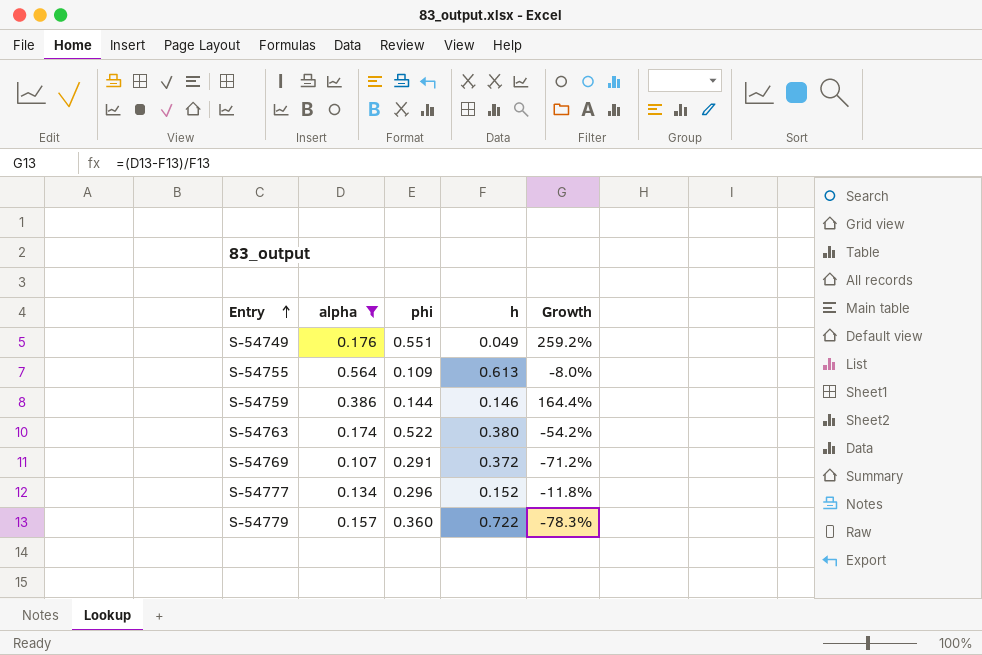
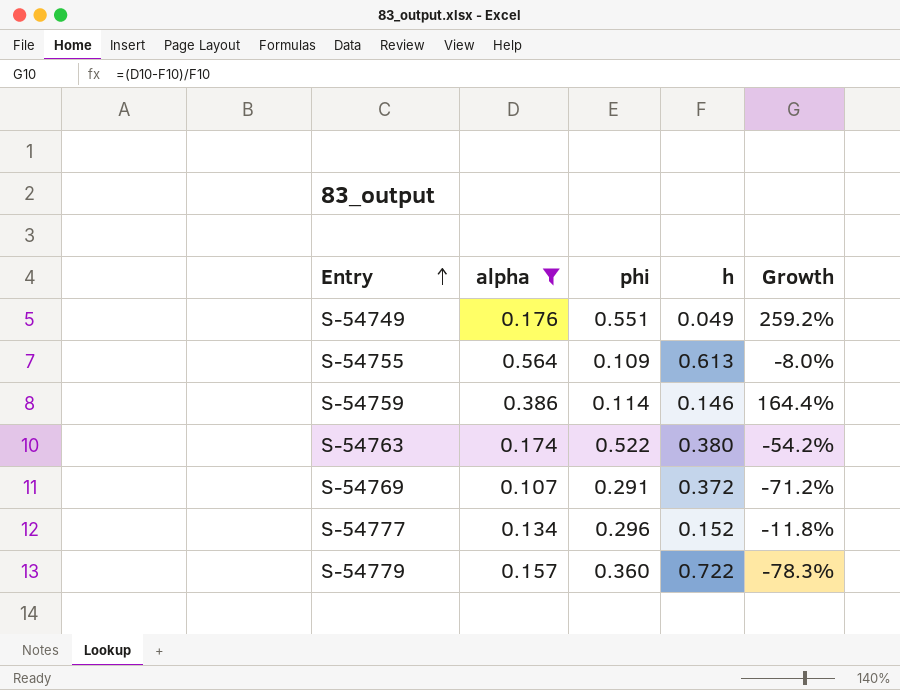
S-54759 | phi: 0.144 -> 0.114

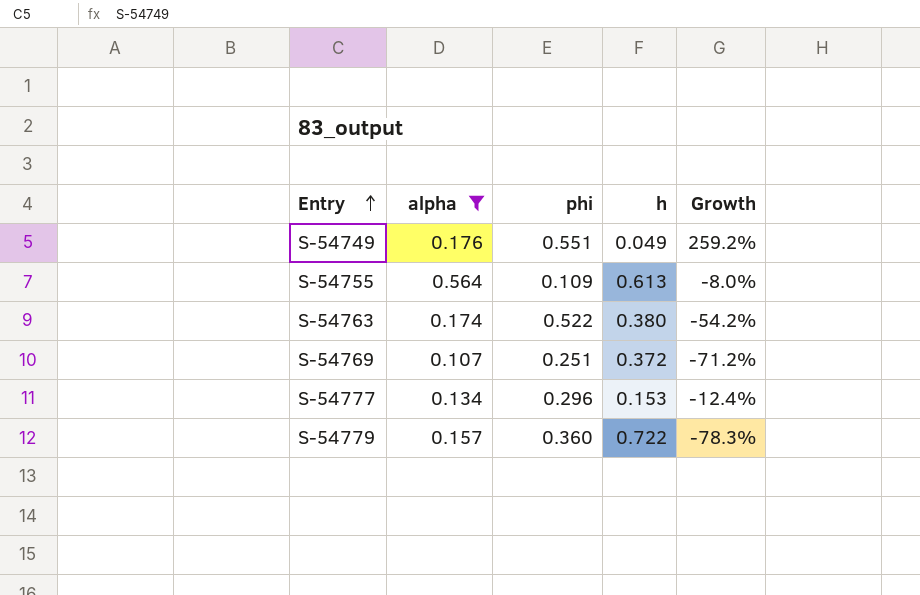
row S-54759: 0.386 | 0.114 | 0.146 | 164.4% -> none
S-54769 | phi: 0.291 -> 0.251
S-54777 | h: 0.152 -> 0.153
S-54777 | Growth: -11.8% -> -12.4%

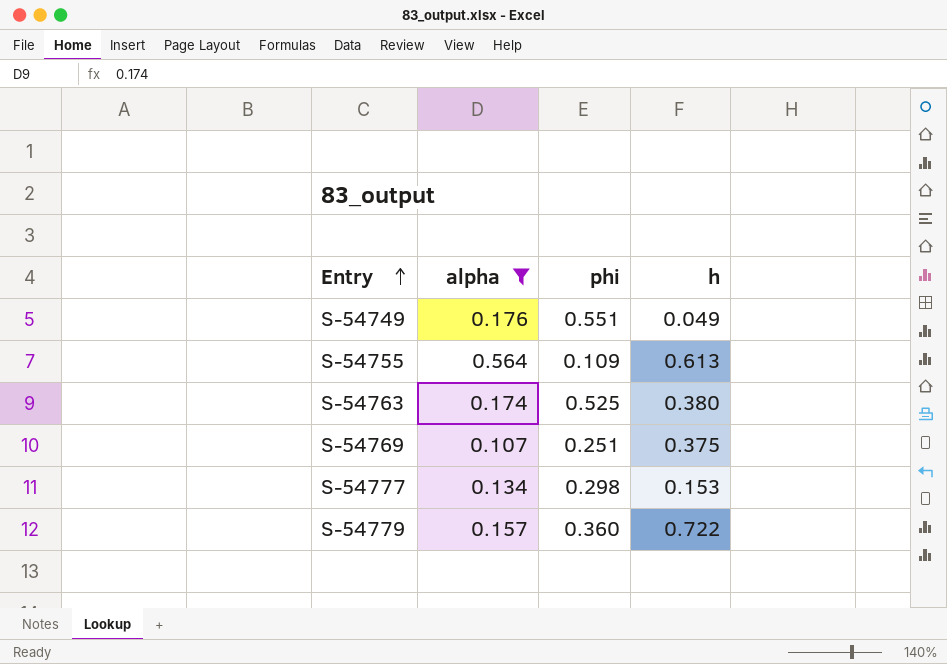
column Growth | formula: ([alpha] - [h]) / [h] -> none
S-54763 | phi: 0.522 -> 0.525
S-54769 | h: 0.372 -> 0.375
S-54777 | phi: 0.296 -> 0.298

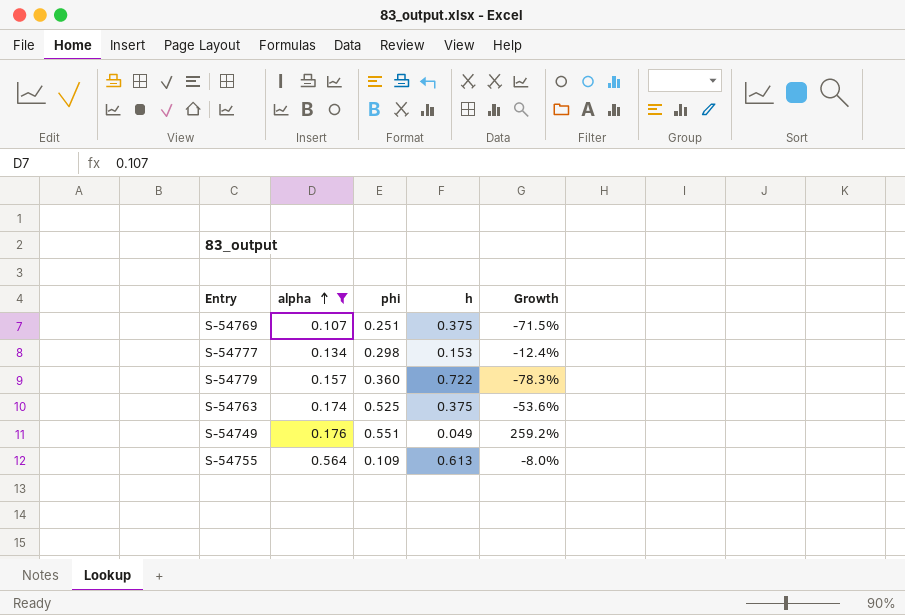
row order: Entry ascending -> alpha ascending
column Growth | formula: none -> ([alpha] - [h]) / [h]
S-54763 | h: 0.380 -> 0.375

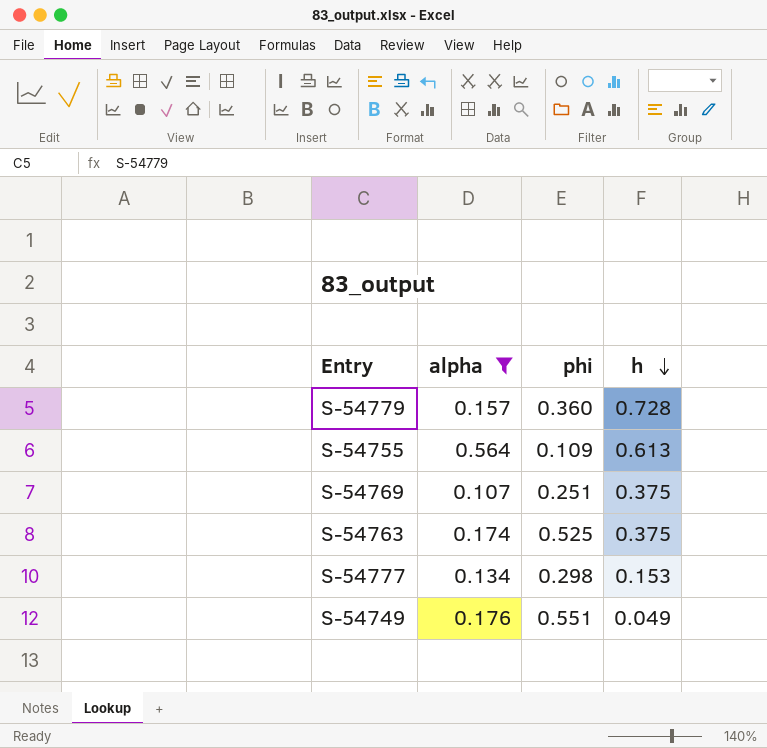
row order: alpha ascending -> h descending
column Growth | formula: ([alpha] - [h]) / [h] -> none
S-54779 | h: 0.722 -> 0.728

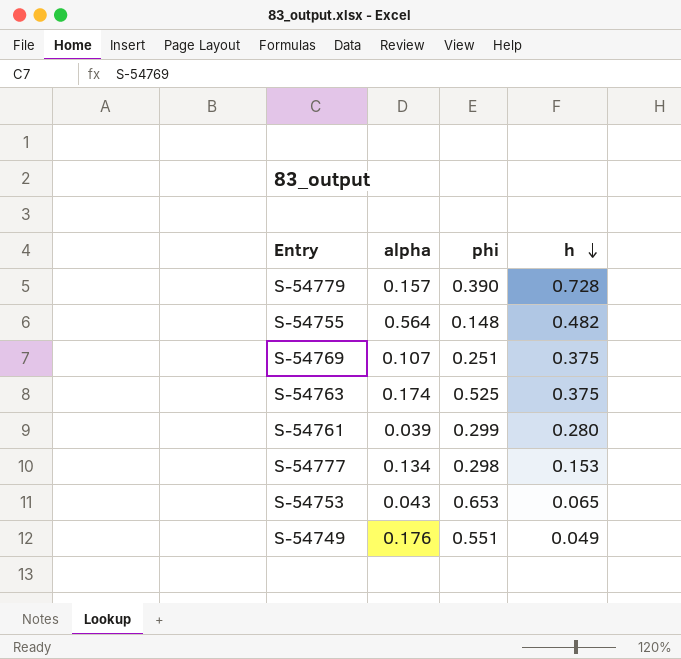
filter: alpha >= 0.107 -> none
S-54779 | phi: 0.360 -> 0.390
S-54755 | phi: 0.109 -> 0.148
S-54755 | h: 0.613 -> 0.482

